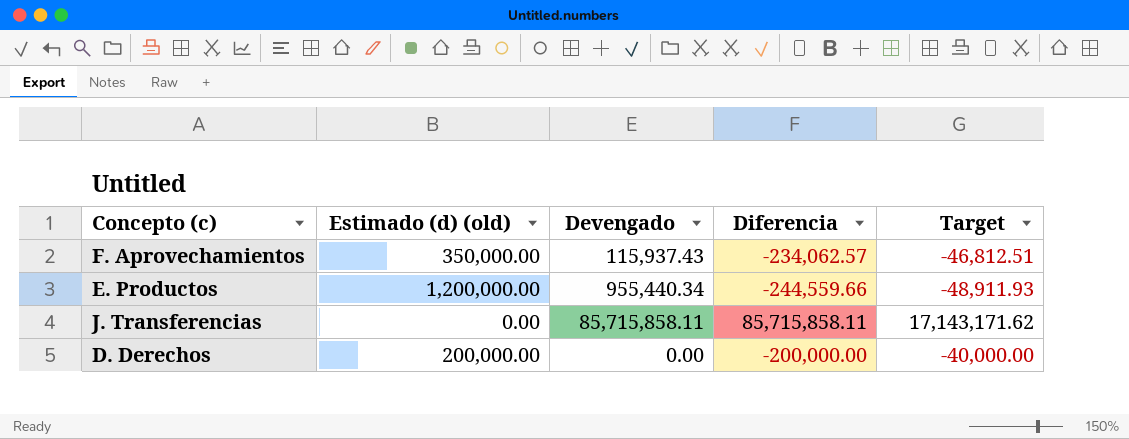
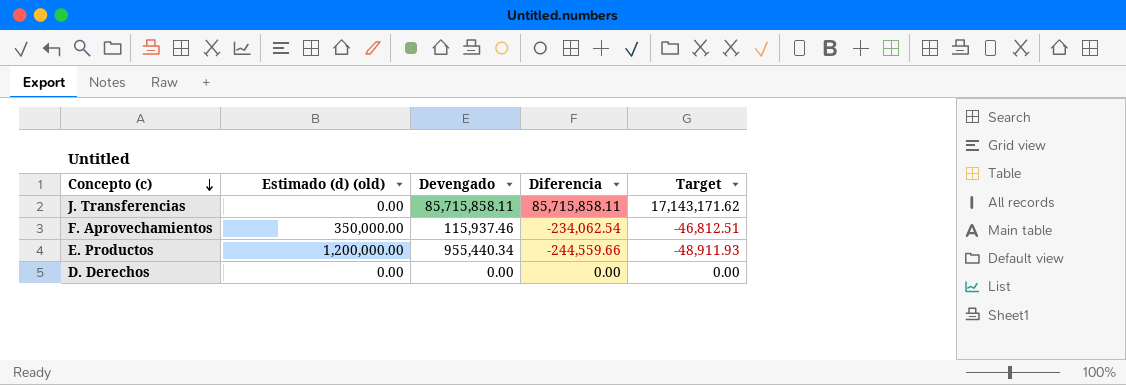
row order: none -> Concepto (c) descending
F. Aprovechamientos | Devengado: 115,937.43 -> 115,937.46
F. Aprovechamientos | Diferencia: -234,062.57 -> -234,062.54
D. Derechos | Estimado (d) (old): 200,000.00 -> 0.00
D. Derechos | Diferencia: -200,000.00 -> 0.00
D. Derechos | Target: -40,000.00 -> 0.00

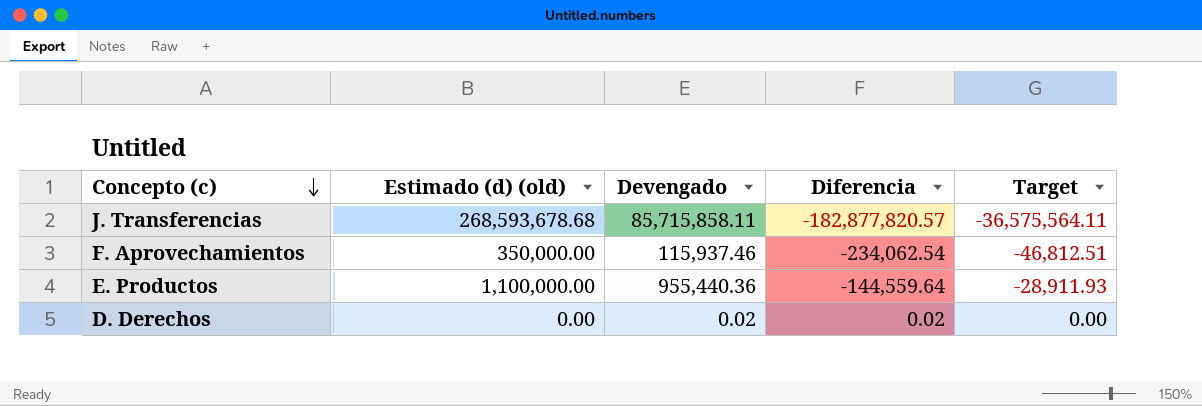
J. Transferencias | Estimado (d) (old): 0.00 -> 268,593,678.68
J. Transferencias | Diferencia: 85,715,858.11 -> -182,877,820.57
J. Transferencias | Target: 17,143,171.62 -> -36,575,564.11
E. Productos | Estimado (d) (old): 1,200,000.00 -> 1,100,000.00
E. Productos | Devengado: 955,440.34 -> 955,440.36
E. Productos | Diferencia: -244,559.66 -> -144,559.64
E. Productos | Target: -48,911.93 -> -28,911.93
D. Derechos | Devengado: 0.00 -> 0.02
D. Derechos | Diferencia: 0.00 -> 0.02

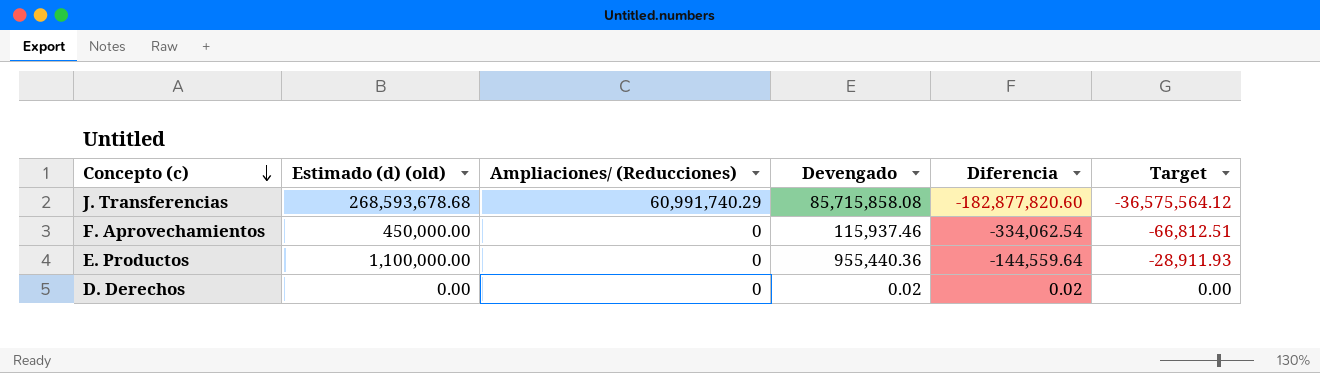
column Ampliaciones/ (Reducciones) | position: none -> 3
J. Transferencias | Devengado: 85,715,858.11 -> 85,715,858.08
J. Transferencias | Diferencia: -182,877,820.57 -> -182,877,820.60
J. Transferencias | Target: -36,575,564.11 -> -36,575,564.12
F. Aprovechamientos | Estimado (d) (old): 350,000.00 -> 450,000.00
F. Aprovechamientos | Diferencia: -234,062.54 -> -334,062.54
F. Aprovechamientos | Target: -46,812.51 -> -66,812.51

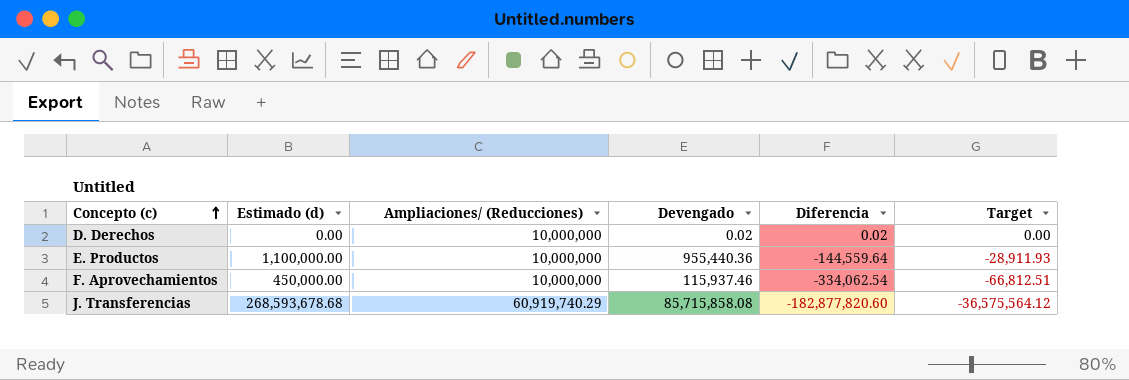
row order: Concepto (c) descending -> Concepto (c) ascending
column name: Estimado (d) (old) -> Estimado (d)
D. Derechos | Ampliaciones/ (Reducciones): 0 -> 10,000,000
E. Productos | Ampliaciones/ (Reducciones): 0 -> 10,000,000
F. Aprovechamientos | Ampliaciones/ (Reducciones): 0 -> 10,000,000
J. Transferencias | Ampliaciones/ (Reducciones): 60,991,740.29 -> 60,919,740.29

